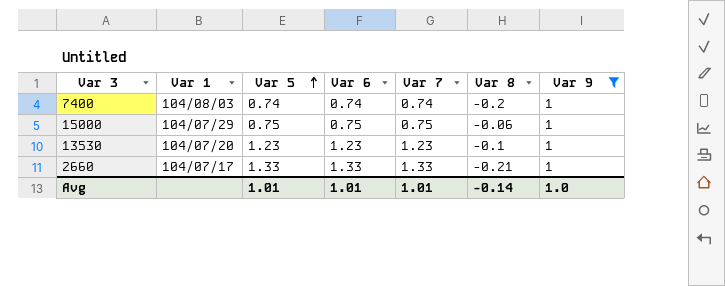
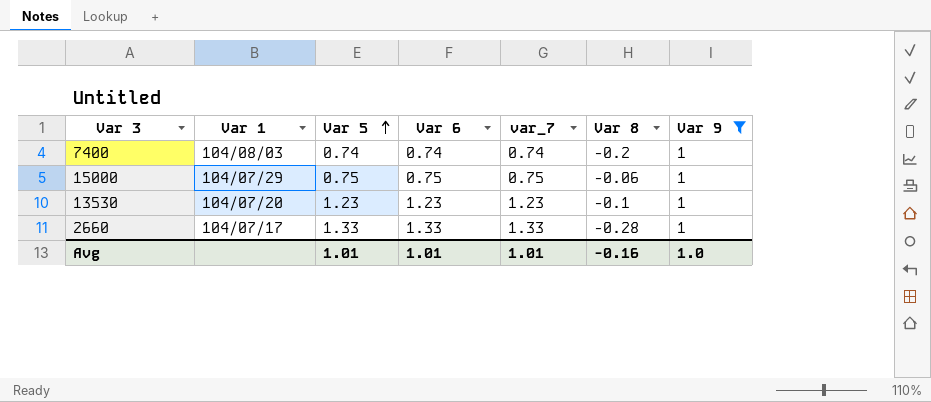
column name: Var 7 -> var_7
2660 | Var 8: -0.21 -> -0.28
Avg | Var 8: -0.14 -> -0.16

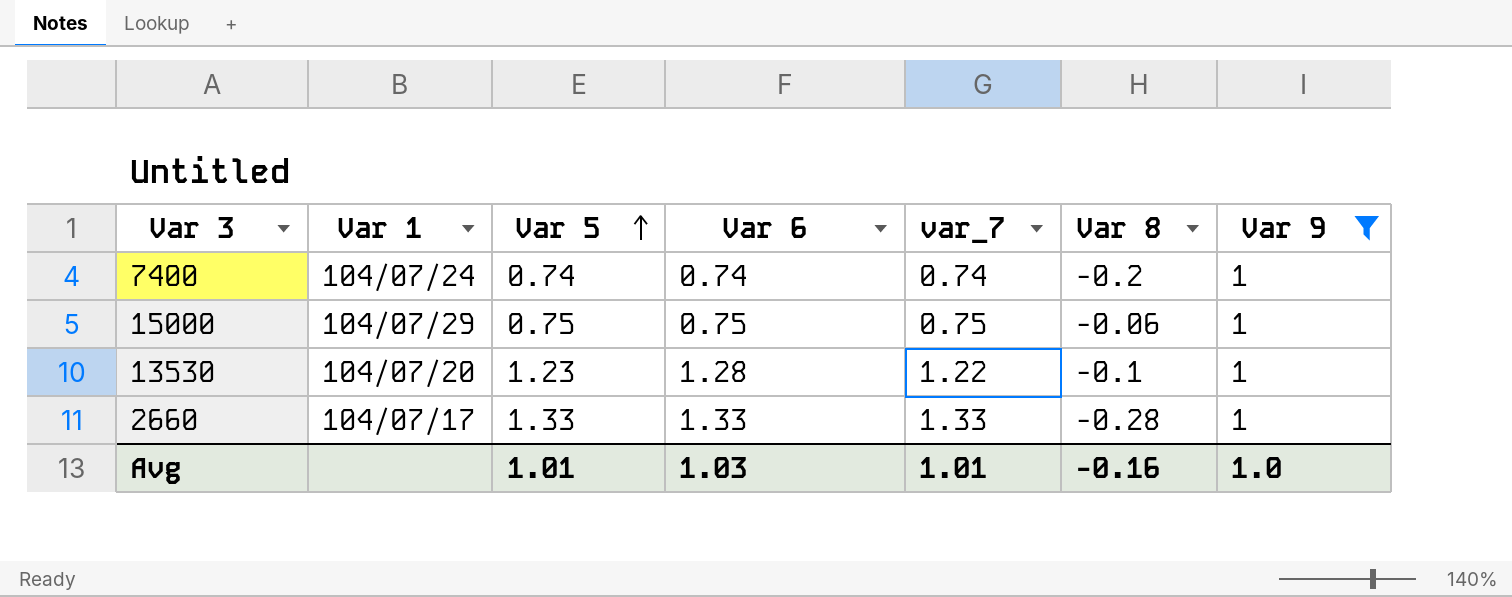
7400 | Var 1: 104/08/03 -> 104/07/24
13530 | Var 6: 1.23 -> 1.28
13530 | var_7: 1.23 -> 1.22
Avg | Var 6: 1.01 -> 1.03

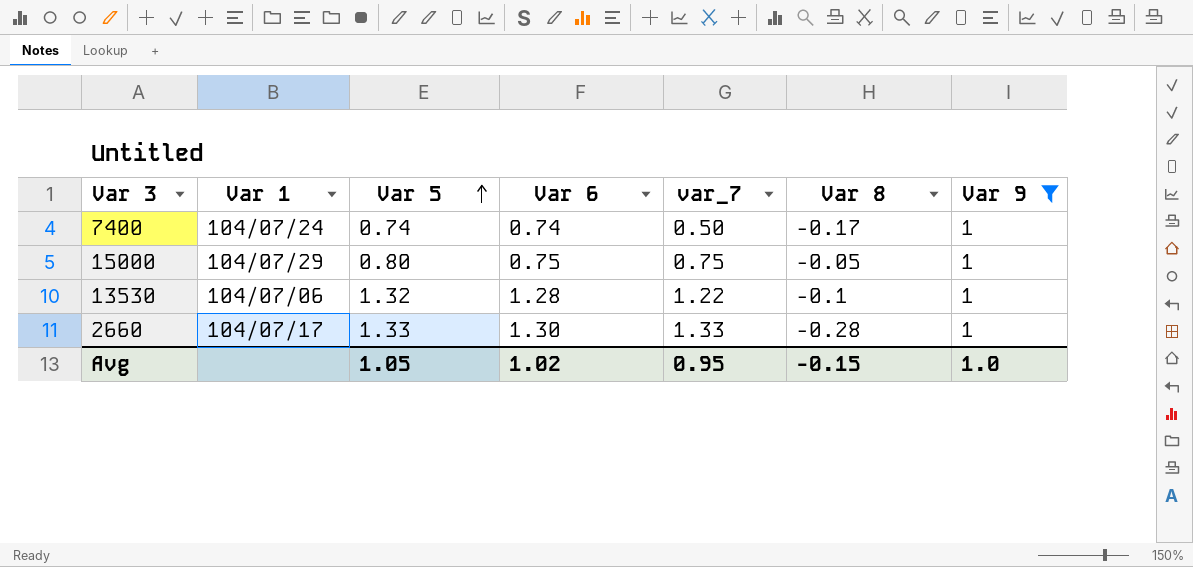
7400 | var_7: 0.74 -> 0.50
7400 | Var 8: -0.2 -> -0.17
15000 | Var 5: 0.75 -> 0.80
15000 | Var 8: -0.06 -> -0.05
13530 | Var 1: 104/07/20 -> 104/07/06
13530 | Var 5: 1.23 -> 1.32
2660 | Var 6: 1.33 -> 1.30
Avg | Var 5: 1.01 -> 1.05
Avg | Var 6: 1.03 -> 1.02
Avg | var_7: 1.01 -> 0.95
Avg | Var 8: -0.16 -> -0.15

